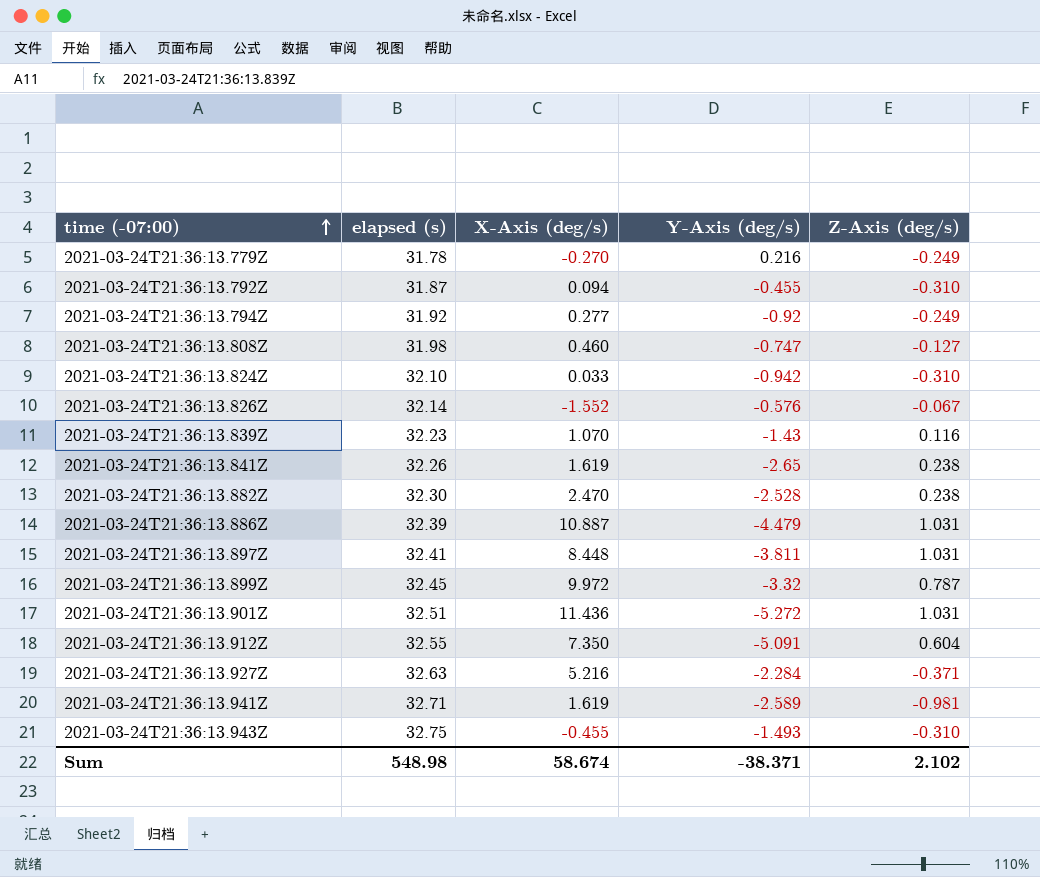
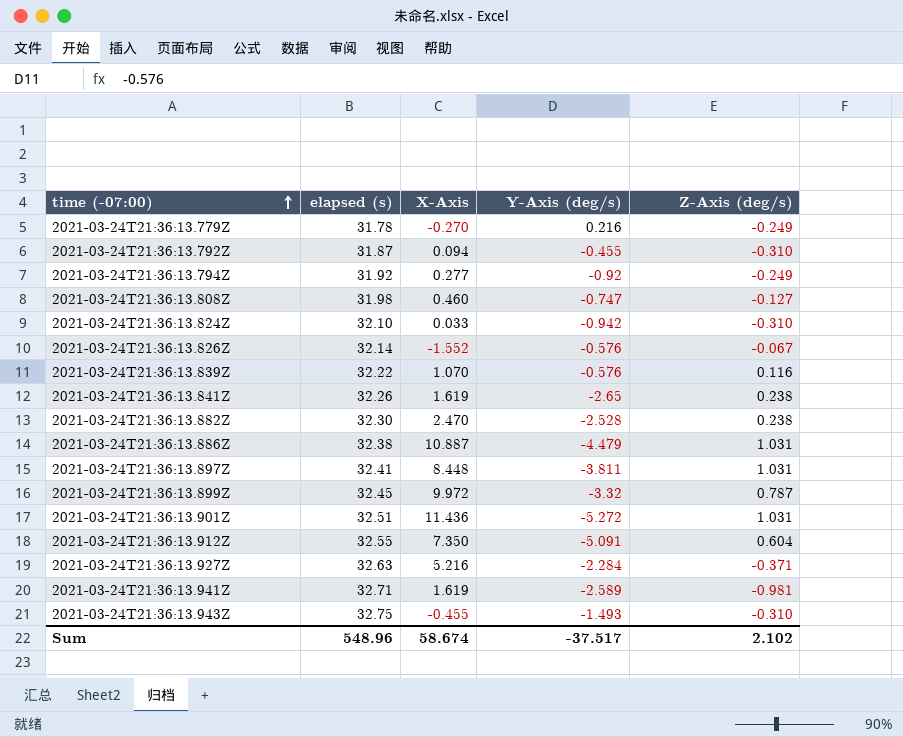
column name: X-Axis (deg/s) -> X-Axis
2021-03-24T21:36:13.839Z | elapsed (s): 32.23 -> 32.22
2021-03-24T21:36:13.839Z | Y-Axis (deg/s): -1.43 -> -0.576
2021-03-24T21:36:13.886Z | elapsed (s): 32.39 -> 32.38
Sum | elapsed (s): 548.98 -> 548.96
Sum | Y-Axis (deg/s): -38.371 -> -37.517

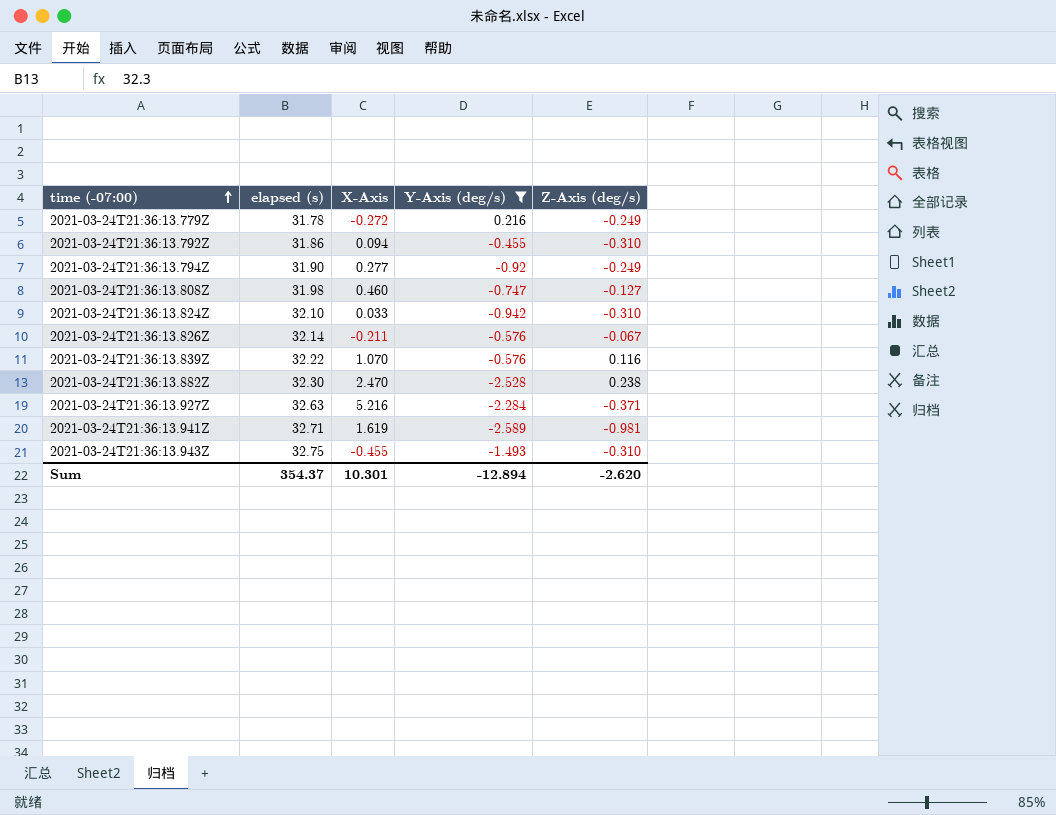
filter: none -> Y-Axis (deg/s) >= -2.589
2021-03-24T21:36:13.779Z | X-Axis: -0.270 -> -0.272
2021-03-24T21:36:13.792Z | elapsed (s): 31.87 -> 31.86
2021-03-24T21:36:13.794Z | elapsed (s): 31.92 -> 31.90
2021-03-24T21:36:13.826Z | X-Axis: -1.552 -> -0.211
Sum | elapsed (s): 548.96 -> 354.37
Sum | X-Axis: 58.674 -> 10.301
Sum | Y-Axis (deg/s): -37.517 -> -12.894
Sum | Z-Axis (deg/s): 2.102 -> -2.620

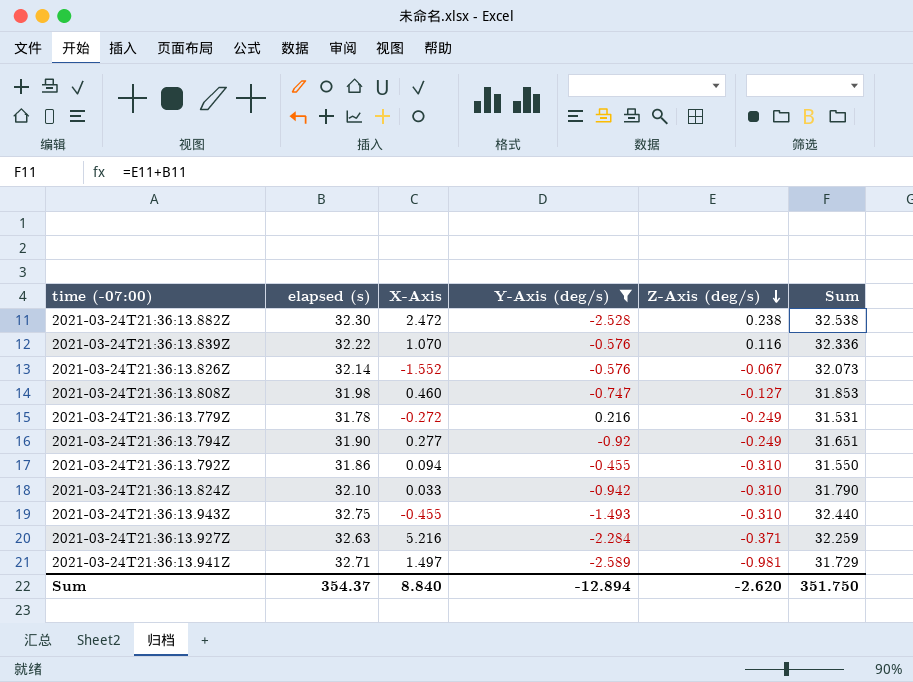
row order: time (-07:00) ascending -> Z-Axis (deg/s) descending
column Sum | formula: none -> [elapsed (s)] + [Z-Axis (deg/s)]
2021-03-24T21:36:13.882Z | X-Axis: 2.470 -> 2.472
2021-03-24T21:36:13.826Z | X-Axis: -0.211 -> -1.552
2021-03-24T21:36:13.941Z | X-Axis: 1.619 -> 1.497
Sum | X-Axis: 10.301 -> 8.840

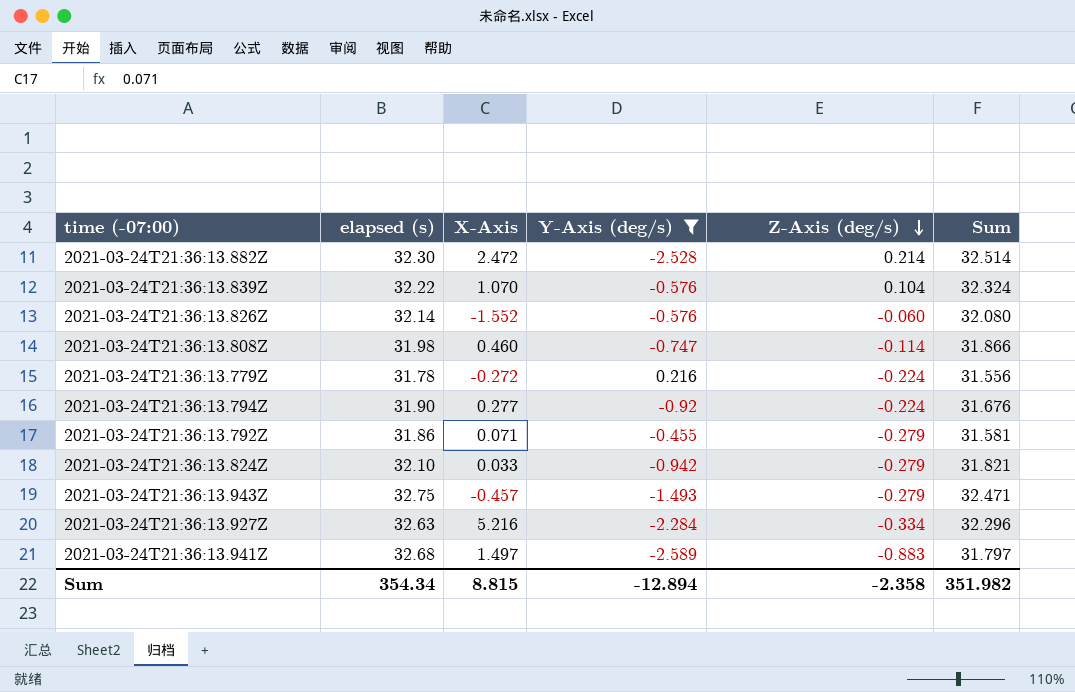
2021-03-24T21:36:13.882Z | Z-Axis (deg/s): 0.238 -> 0.214
2021-03-24T21:36:13.882Z | Sum: 32.538 -> 32.514
2021-03-24T21:36:13.839Z | Z-Axis (deg/s): 0.116 -> 0.104
2021-03-24T21:36:13.839Z | Sum: 32.336 -> 32.324
2021-03-24T21:36:13.826Z | Z-Axis (deg/s): -0.067 -> -0.060
2021-03-24T21:36:13.826Z | Sum: 32.073 -> 32.080
2021-03-24T21:36:13.808Z | Z-Axis (deg/s): -0.127 -> -0.114
2021-03-24T21:36:13.808Z | Sum: 31.853 -> 31.866
2021-03-24T21:36:13.779Z | Z-Axis (deg/s): -0.249 -> -0.224
2021-03-24T21:36:13.779Z | Sum: 31.531 -> 31.556
2021-03-24T21:36:13.794Z | Z-Axis (deg/s): -0.249 -> -0.224
2021-03-24T21:36:13.794Z | Sum: 31.651 -> 31.676
2021-03-24T21:36:13.792Z | X-Axis: 0.094 -> 0.071
2021-03-24T21:36:13.792Z | Z-Axis (deg/s): -0.310 -> -0.279
2021-03-24T21:36:13.792Z | Sum: 31.550 -> 31.581
2021-03-24T21:36:13.824Z | Z-Axis (deg/s): -0.310 -> -0.279
2021-03-24T21:36:13.824Z | Sum: 31.790 -> 31.821
2021-03-24T21:36:13.943Z | X-Axis: -0.455 -> -0.457
2021-03-24T21:36:13.943Z | Z-Axis (deg/s): -0.310 -> -0.279
2021-03-24T21:36:13.943Z | Sum: 32.440 -> 32.471
2021-03-24T21:36:13.927Z | Z-Axis (deg/s): -0.371 -> -0.334
2021-03-24T21:36:13.927Z | Sum: 32.259 -> 32.296
2021-03-24T21:36:13.941Z | elapsed (s): 32.71 -> 32.68
2021-03-24T21:36:13.941Z | Z-Axis (deg/s): -0.981 -> -0.883
2021-03-24T21:36:13.941Z | Sum: 31.729 -> 31.797
Sum | elapsed (s): 354.37 -> 354.34
Sum | X-Axis: 8.840 -> 8.815
Sum | Z-Axis (deg/s): -2.620 -> -2.358
Sum | Sum: 351.750 -> 351.982

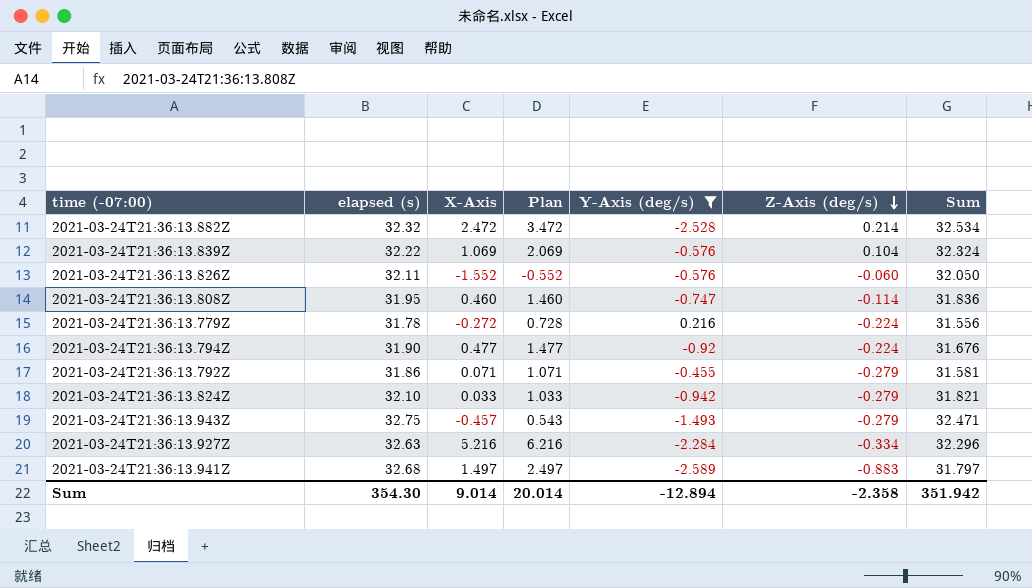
column Plan | formula: none -> [X-Axis] + 1
2021-03-24T21:36:13.882Z | elapsed (s): 32.30 -> 32.32
2021-03-24T21:36:13.882Z | Sum: 32.514 -> 32.534
2021-03-24T21:36:13.839Z | X-Axis: 1.070 -> 1.069
2021-03-24T21:36:13.826Z | elapsed (s): 32.14 -> 32.11
2021-03-24T21:36:13.826Z | Sum: 32.080 -> 32.050
2021-03-24T21:36:13.808Z | elapsed (s): 31.98 -> 31.95
2021-03-24T21:36:13.808Z | Sum: 31.866 -> 31.836
2021-03-24T21:36:13.794Z | X-Axis: 0.277 -> 0.477
Sum | elapsed (s): 354.34 -> 354.30
Sum | X-Axis: 8.815 -> 9.014
Sum | Sum: 351.982 -> 351.942

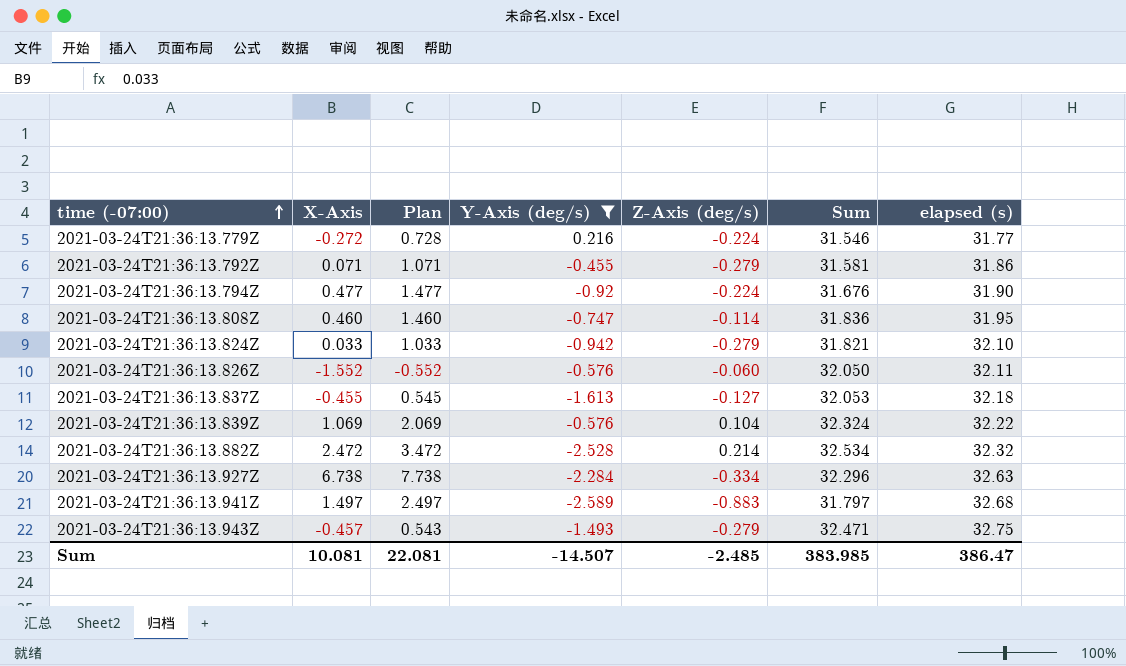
row order: Z-Axis (deg/s) descending -> time (-07:00) ascending
column elapsed (s) | position: 2 -> 7
2021-03-24T21:36:13.779Z | Sum: 31.556 -> 31.546
2021-03-24T21:36:13.779Z | elapsed (s): 31.78 -> 31.77
row 2021-03-24T21:36:13.837Z: none -> -0.455 | 0.545 | -1.613 | -0.127 | 32.053 | 32.18
2021-03-24T21:36:13.927Z | X-Axis: 5.216 -> 6.738
2021-03-24T21:36:13.927Z | Plan: 6.216 -> 7.738
Sum | X-Axis: 9.014 -> 10.081
Sum | Plan: 20.014 -> 22.081
Sum | Y-Axis (deg/s): -12.894 -> -14.507
Sum | Z-Axis (deg/s): -2.358 -> -2.485
Sum | Sum: 351.942 -> 383.985
Sum | elapsed (s): 354.30 -> 386.47

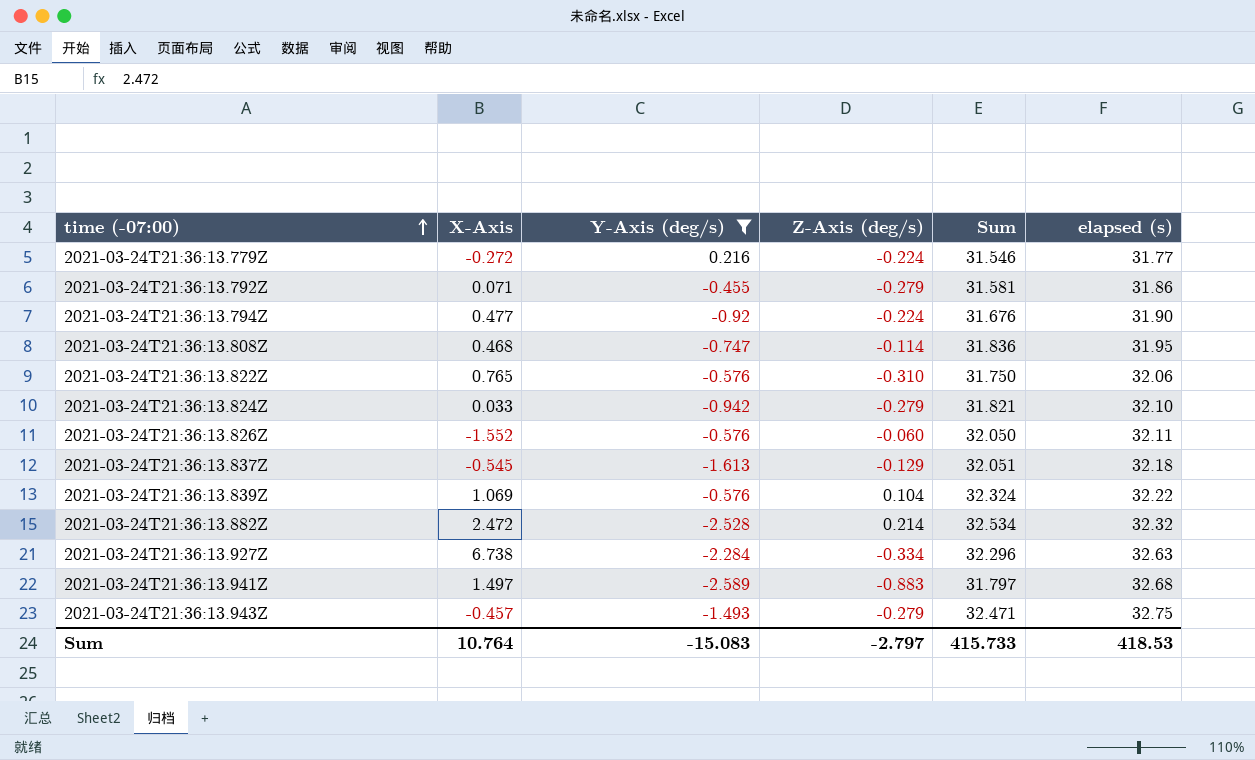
column Plan | formula: [X-Axis] + 1 -> none
2021-03-24T21:36:13.808Z | X-Axis: 0.460 -> 0.468
row 2021-03-24T21:36:13.822Z: none -> 0.765 | -0.576 | -0.310 | 31.750 | 32.06
2021-03-24T21:36:13.837Z | X-Axis: -0.455 -> -0.545
2021-03-24T21:36:13.837Z | Z-Axis (deg/s): -0.127 -> -0.129
2021-03-24T21:36:13.837Z | Sum: 32.053 -> 32.051
Sum | X-Axis: 10.081 -> 10.764
Sum | Y-Axis (deg/s): -14.507 -> -15.083
Sum | Z-Axis (deg/s): -2.485 -> -2.797
Sum | Sum: 383.985 -> 415.733
Sum | elapsed (s): 386.47 -> 418.53

